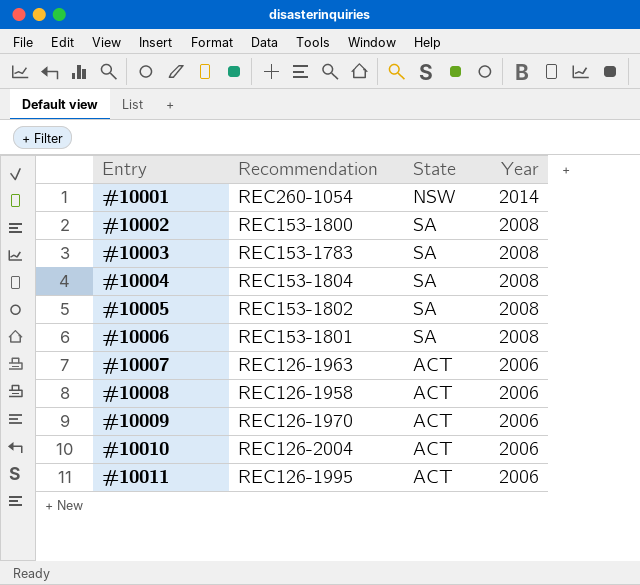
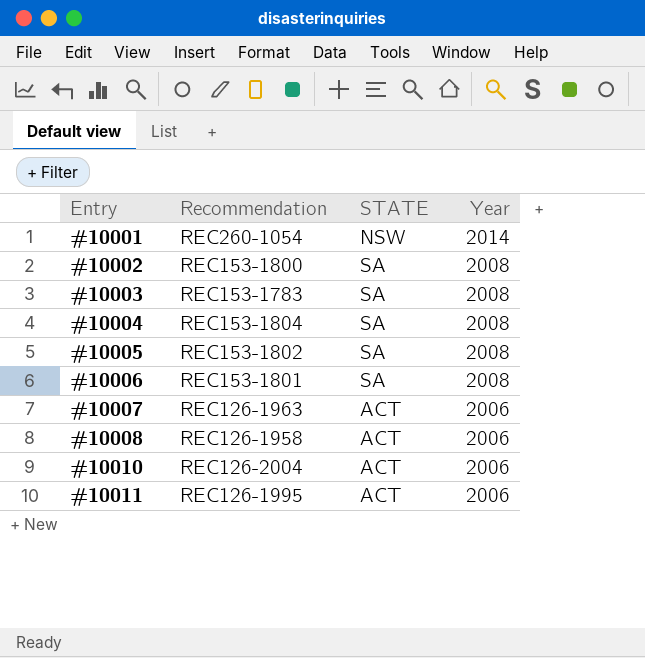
column name: State -> STATE
row #10009: REC126-1970 | ACT | 2006 -> none

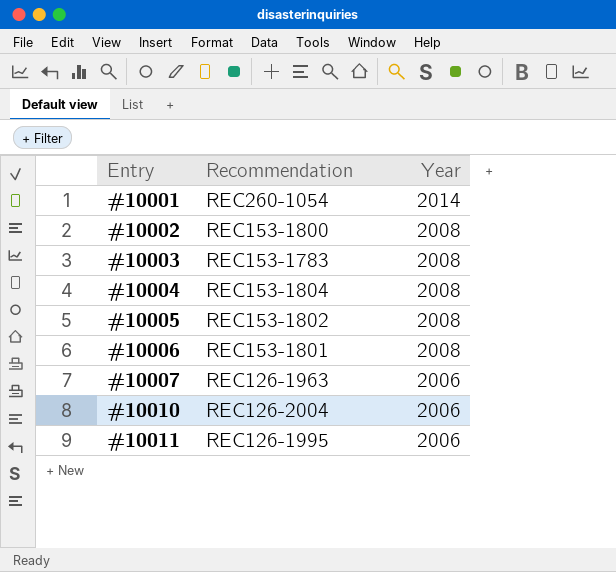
column STATE | position: 3 -> none
row #10008: REC126-1958 | ACT | 2006 -> none

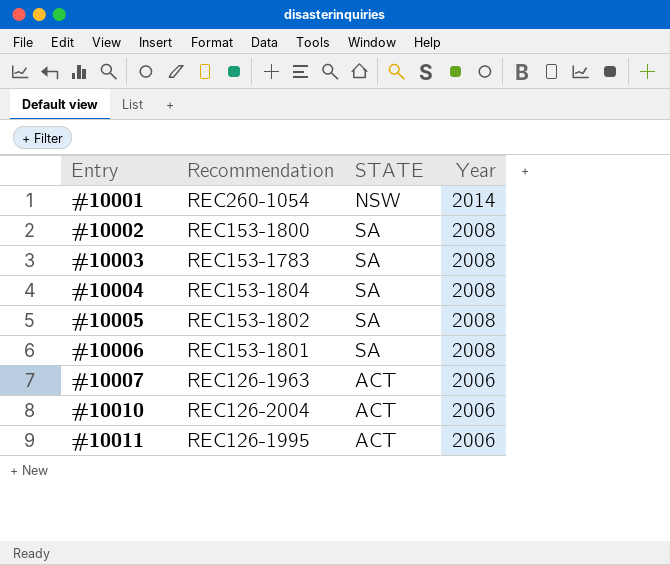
column STATE | position: none -> 3

